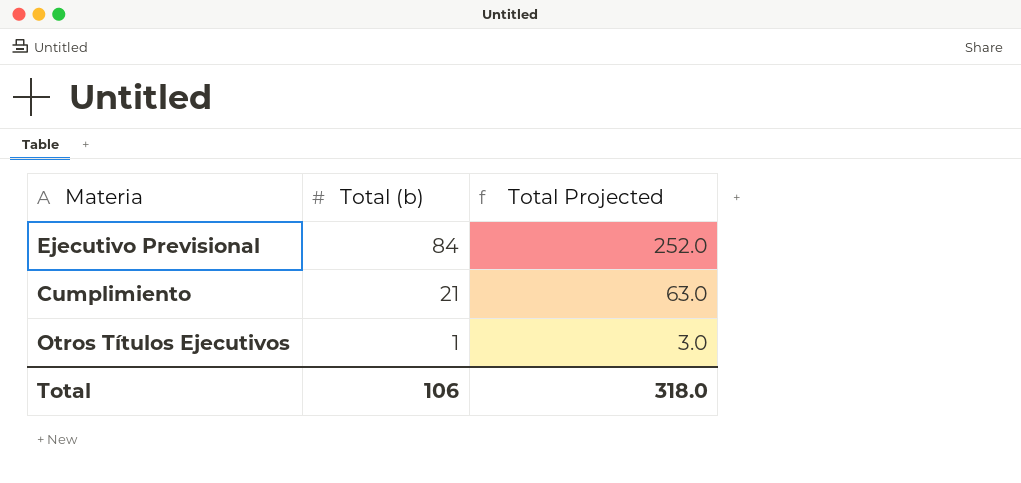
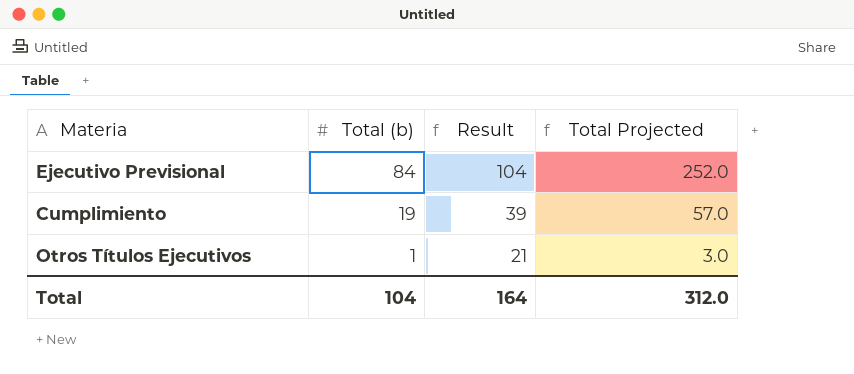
column Result | formula: none -> [Total (b)] + 20
Cumplimiento | Total (b): 21 -> 19
Cumplimiento | Total Projected: 63.0 -> 57.0
Total | Total (b): 106 -> 104
Total | Total Projected: 318.0 -> 312.0

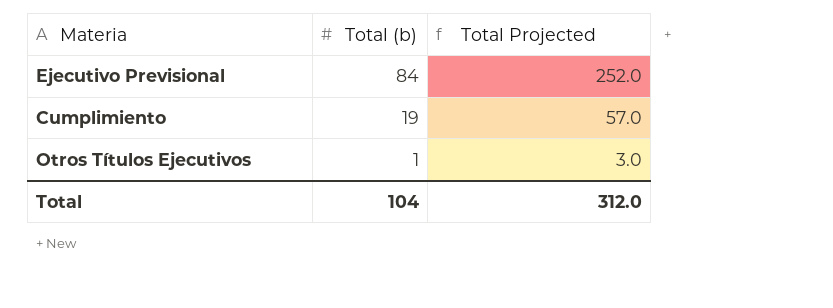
column Result | formula: [Total (b)] + 20 -> none

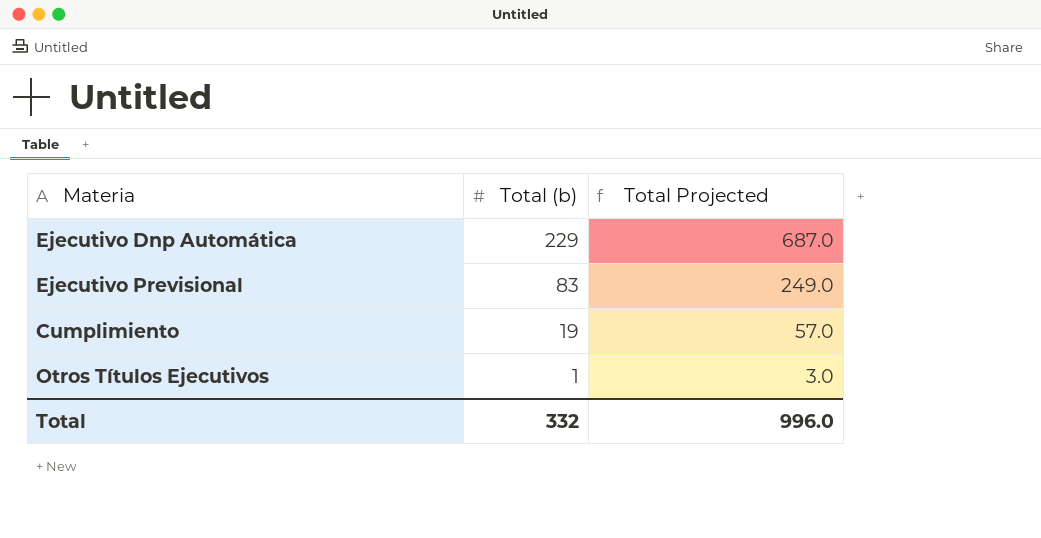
row Ejecutivo Dnp Automática: none -> 229 | 687.0
Ejecutivo Previsional | Total (b): 84 -> 83
Ejecutivo Previsional | Total Projected: 252.0 -> 249.0
Total | Total (b): 104 -> 332
Total | Total Projected: 312.0 -> 996.0

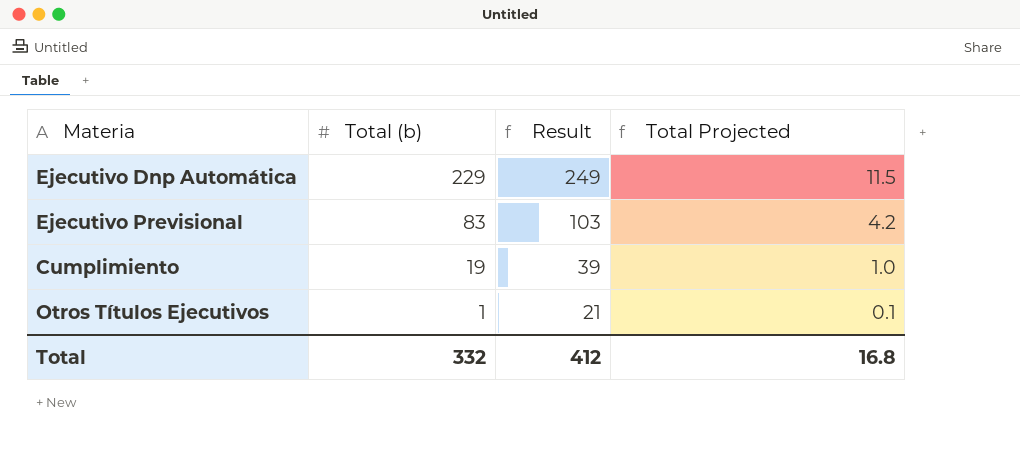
column Result | formula: none -> [Total (b)] + 20
column Total Projected | formula: [Total (b)] * 3 -> [Total (b)] * 0.05
Total | Total Projected: 996.0 -> 16.8

